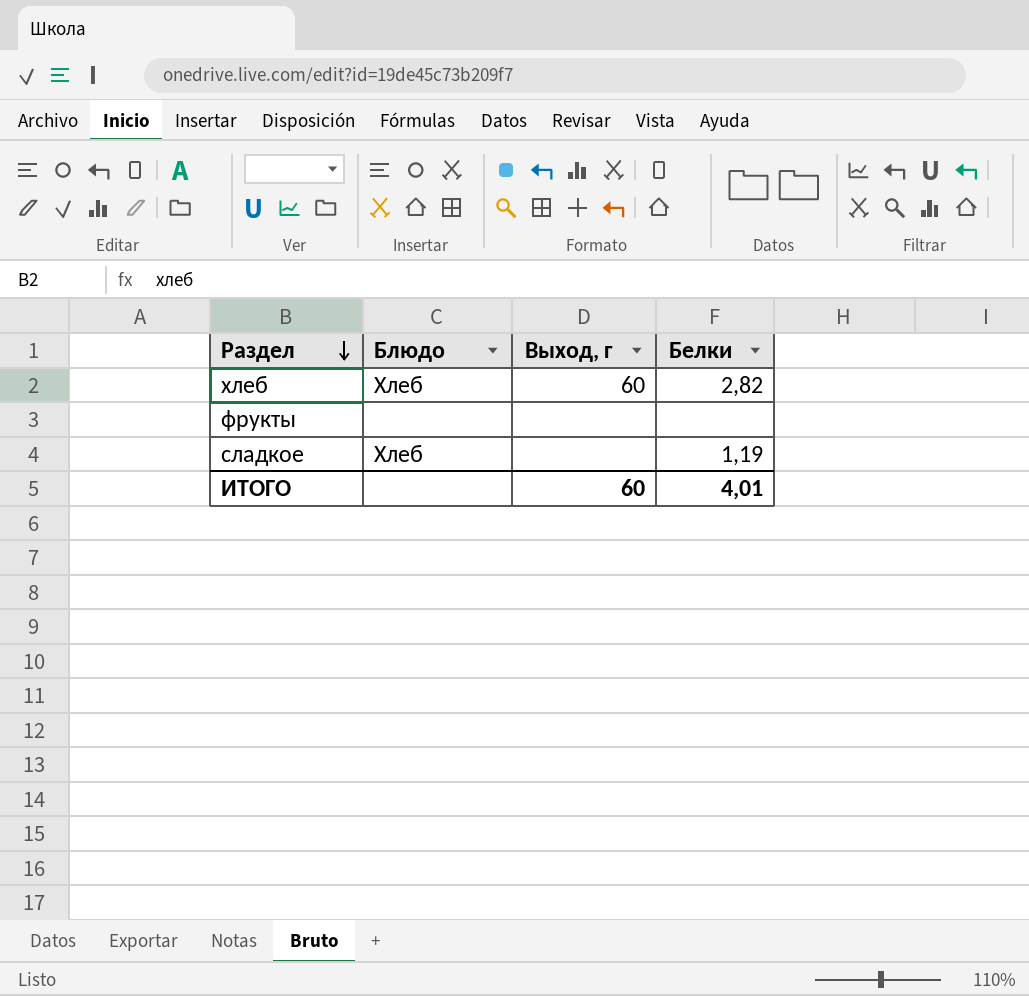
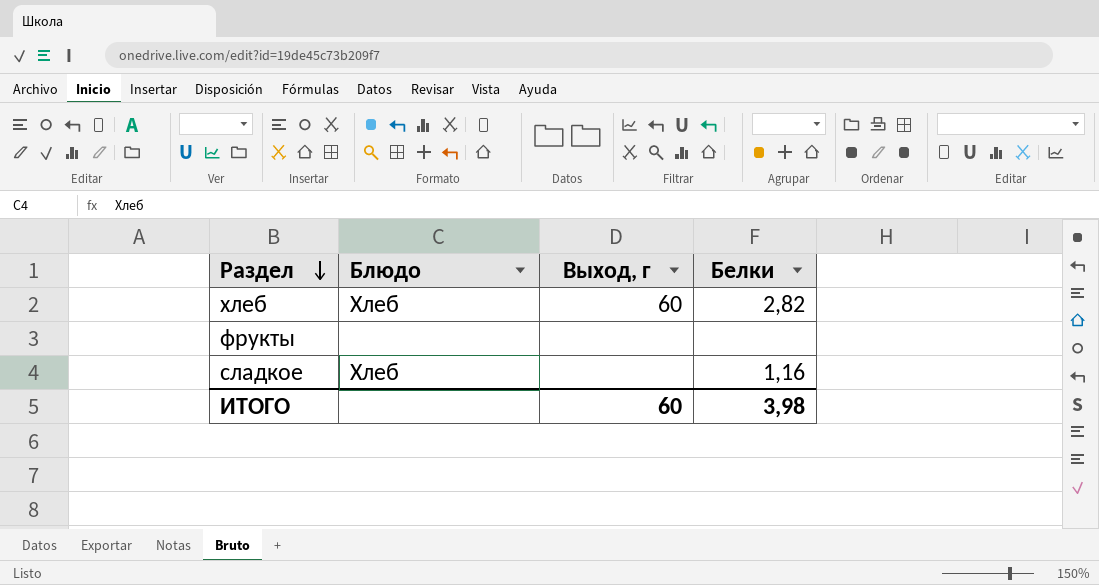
сладкое | Белки: 1,19 -> 1,16
ИТОГО | Белки: 4,01 -> 3,98

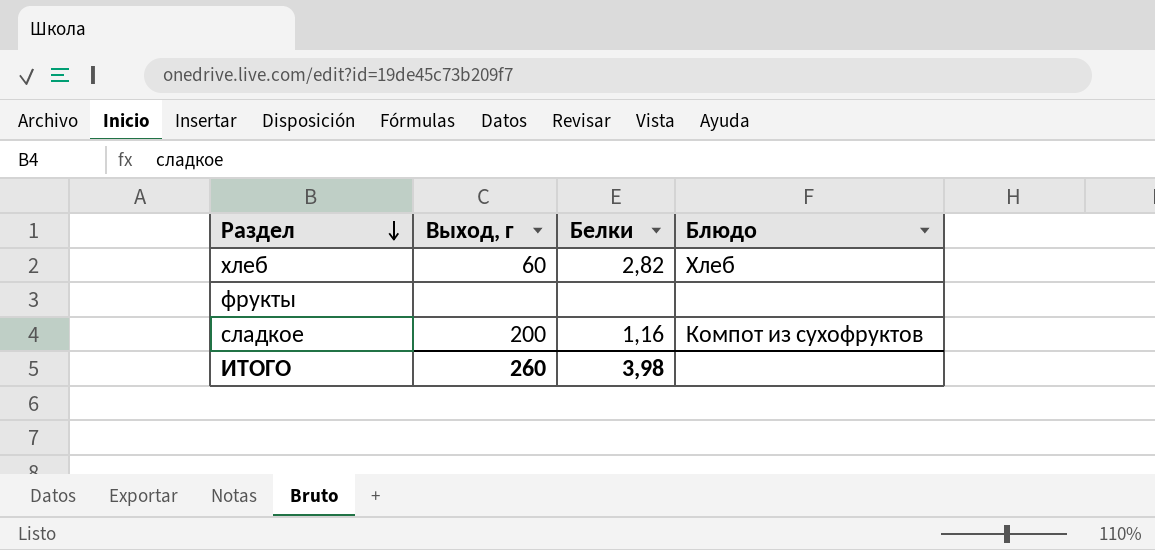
column Блюдо | position: 2 -> 4
сладкое | Выход, г: none -> 200
сладкое | Блюдо: Хлеб -> Компот из сухофруктов
ИТОГО | Выход, г: 60 -> 260

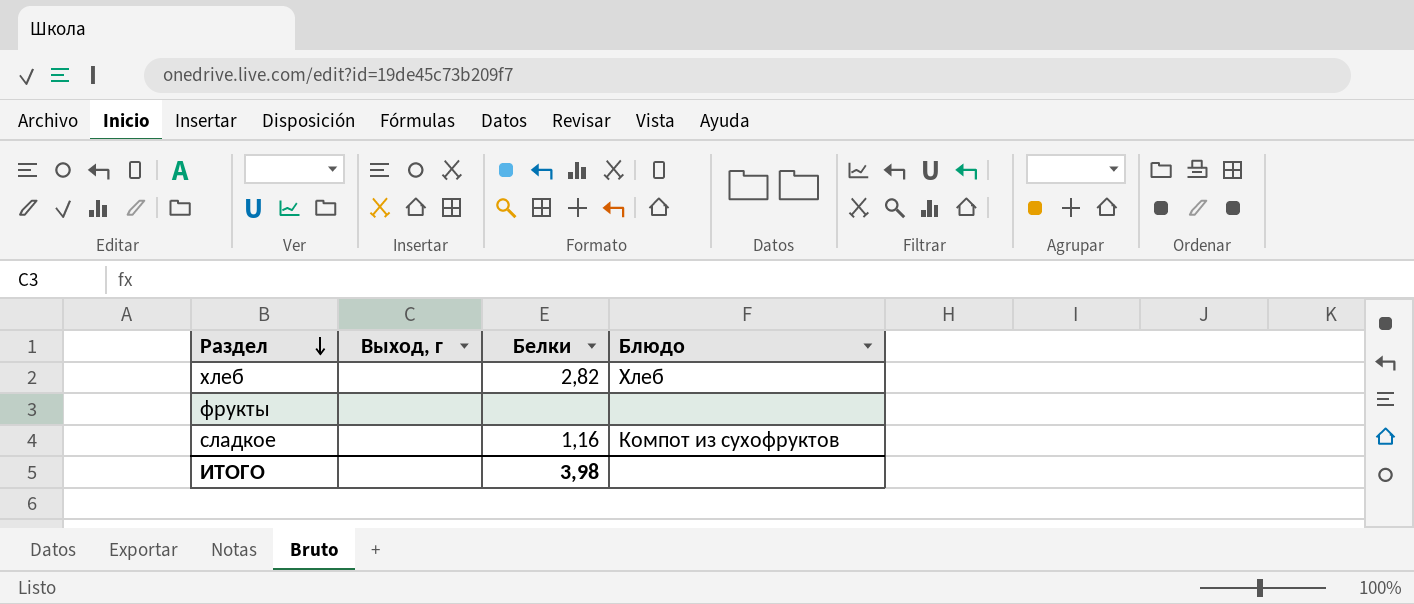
хлеб | Выход, г: 60 -> none
сладкое | Выход, г: 200 -> none
ИТОГО | Выход, г: 260 -> none

